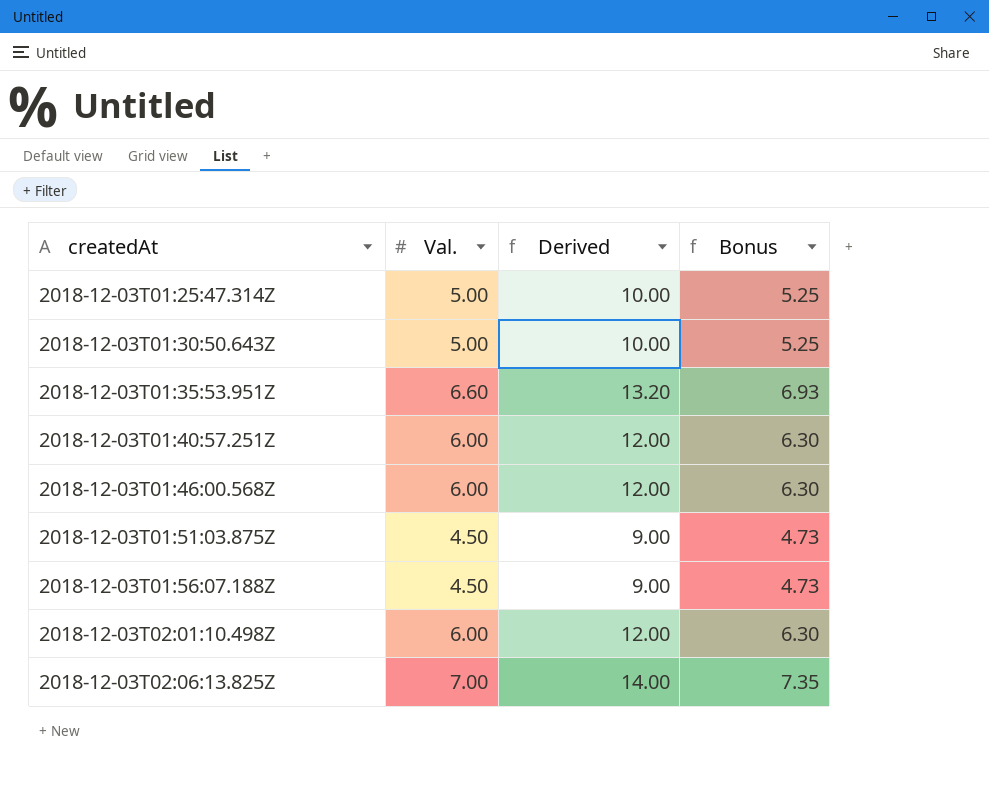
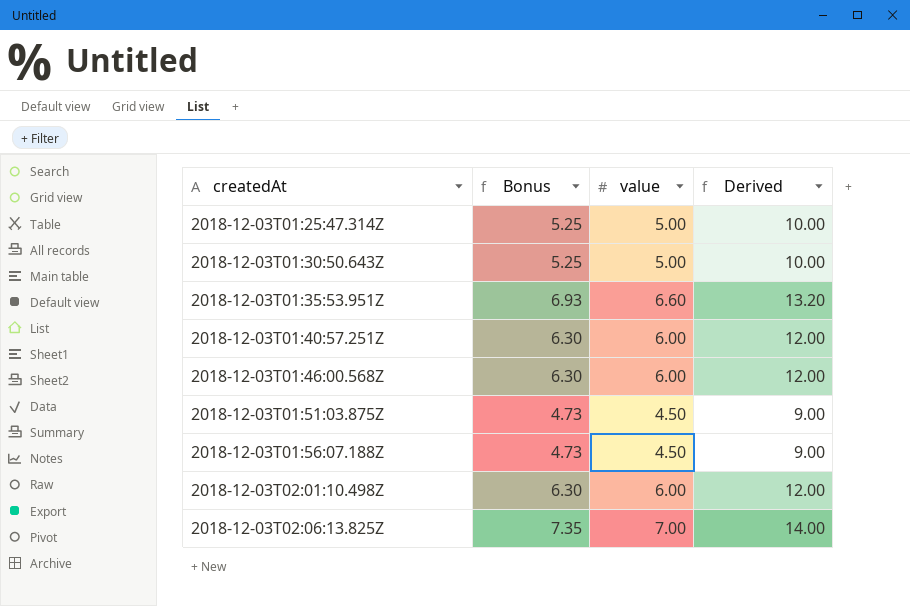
column Bonus | position: 4 -> 2
column name: Val. -> value

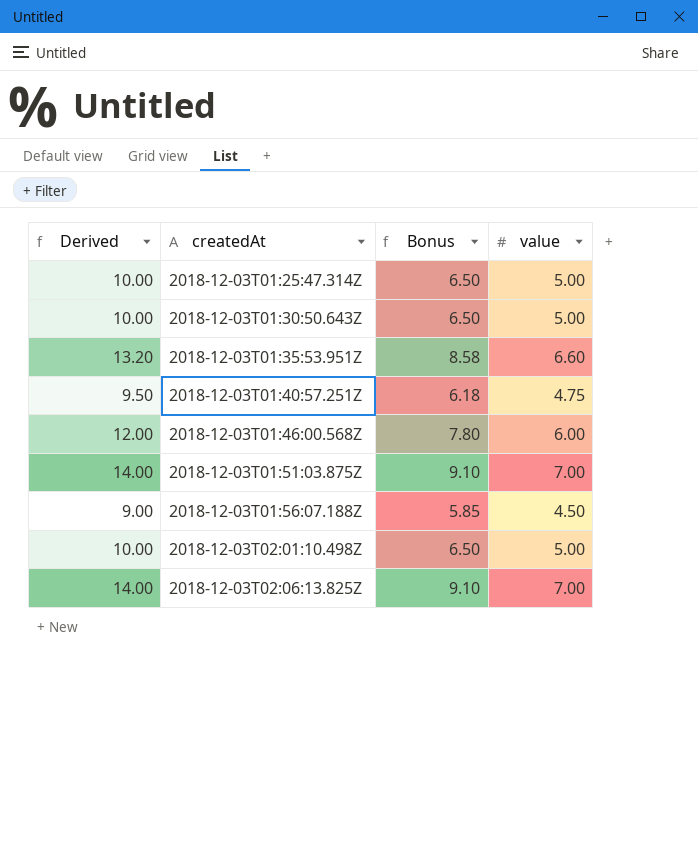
column Derived | position: 4 -> 1
column Bonus | formula: [value] * 1.05 -> [value] * 1.3
2018-12-03T01:40:57.251Z | Derived: 12.00 -> 9.50
2018-12-03T01:40:57.251Z | value: 6.00 -> 4.75
2018-12-03T01:51:03.875Z | Derived: 9.00 -> 14.00
2018-12-03T01:51:03.875Z | value: 4.50 -> 7.00
2018-12-03T02:01:10.498Z | Derived: 12.00 -> 10.00
2018-12-03T02:01:10.498Z | value: 6.00 -> 5.00

